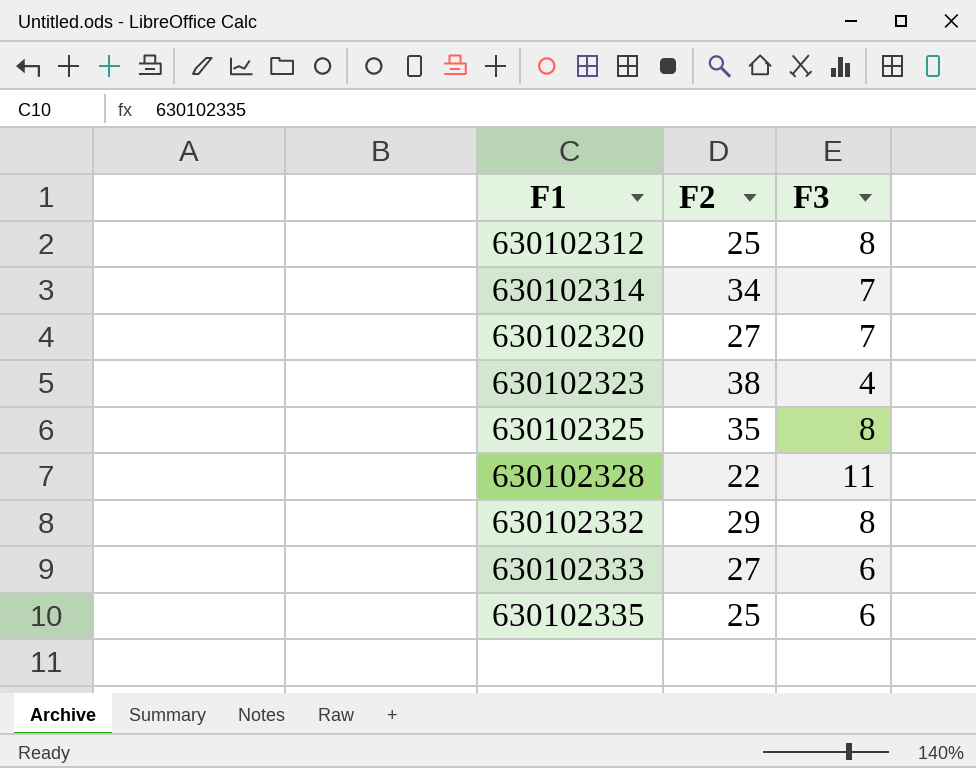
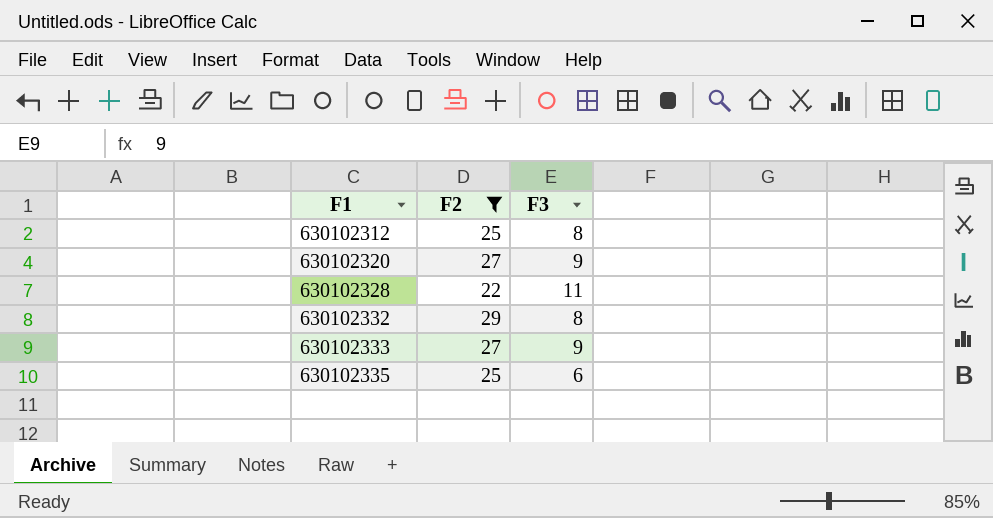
filter: none -> F2 <= 29
630102320 | F3: 7 -> 9
630102333 | F3: 6 -> 9

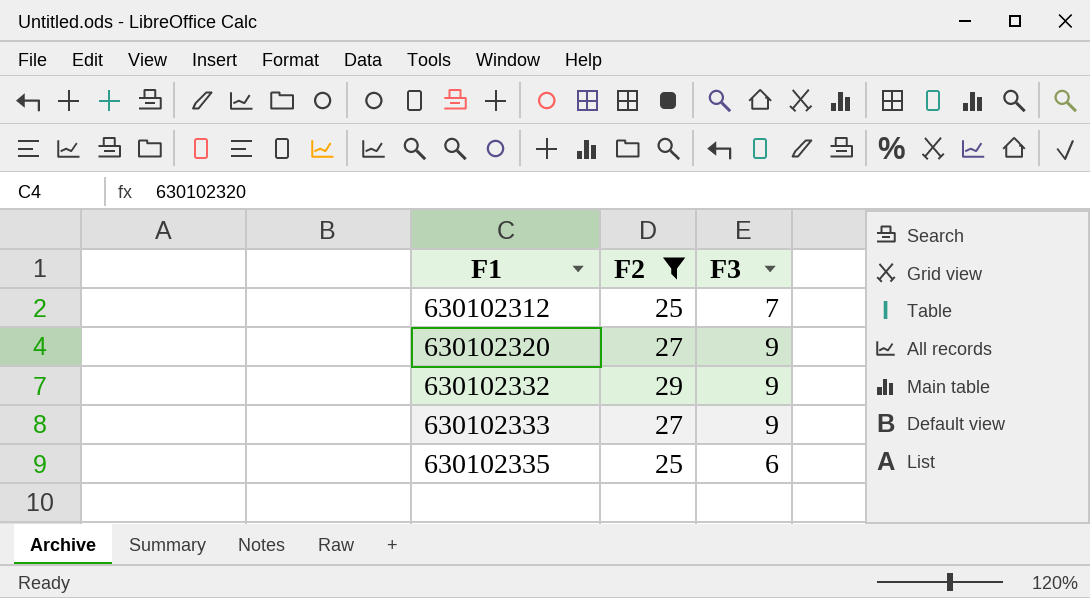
row 630102328: 22 | 11 -> none
630102312 | F3: 8 -> 7
630102332 | F3: 8 -> 9

